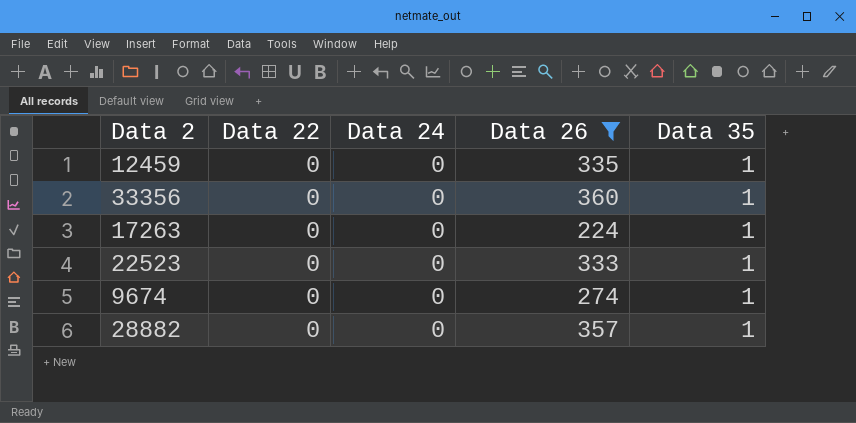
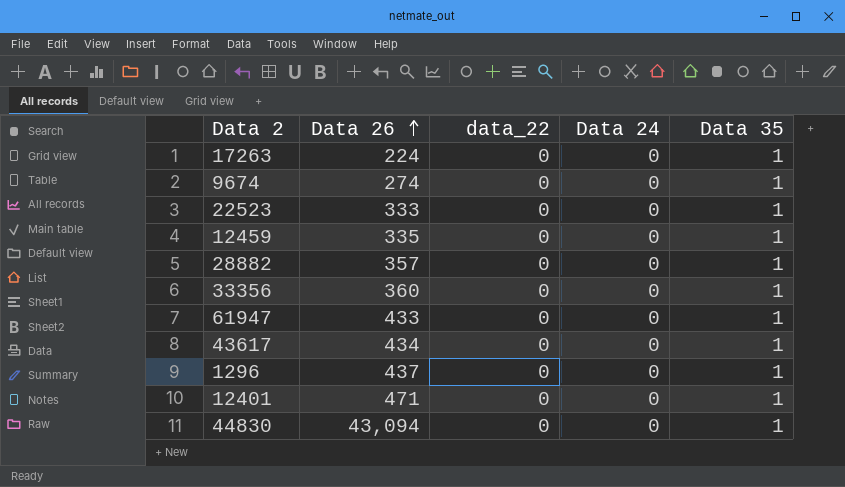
filter: Data 26 <= 360 -> none
row order: none -> Data 26 ascending
column Data 26 | position: 4 -> 2
column name: Data 22 -> data_22

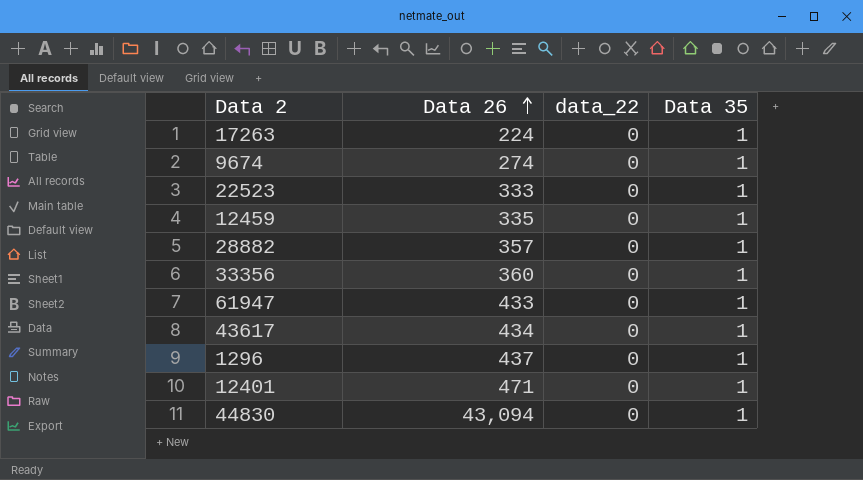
column Data 24 | position: 4 -> none

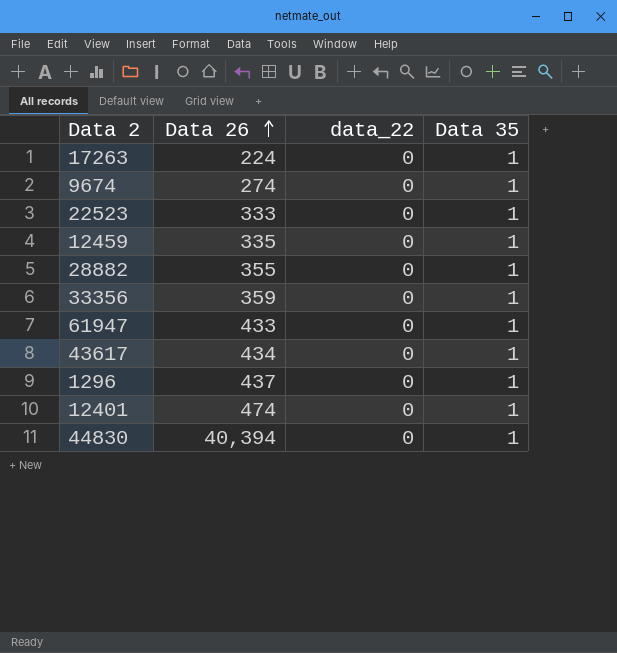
28882 | Data 26: 357 -> 355
33356 | Data 26: 360 -> 359
12401 | Data 26: 471 -> 474
44830 | Data 26: 43,094 -> 40,394

